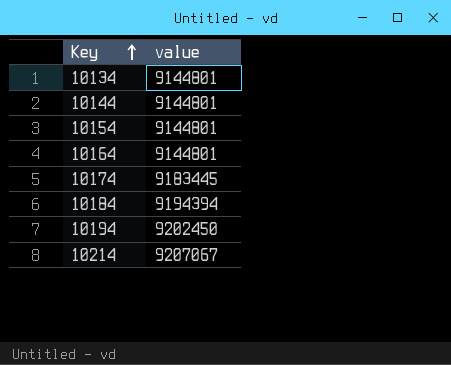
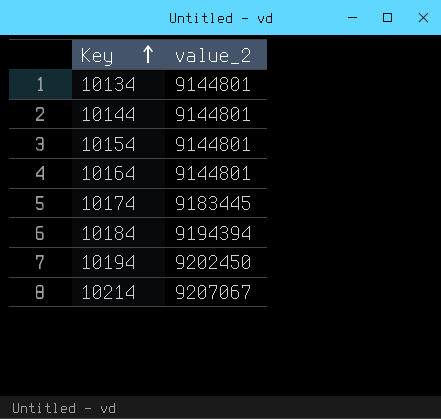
column name: value -> value_2

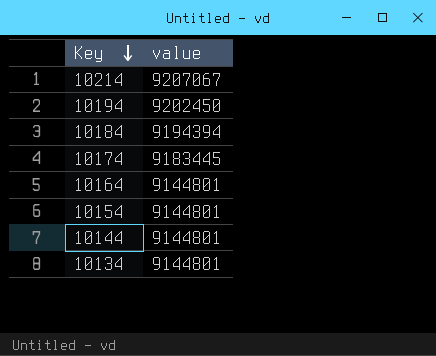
row order: Key ascending -> Key descending
column name: value_2 -> value

